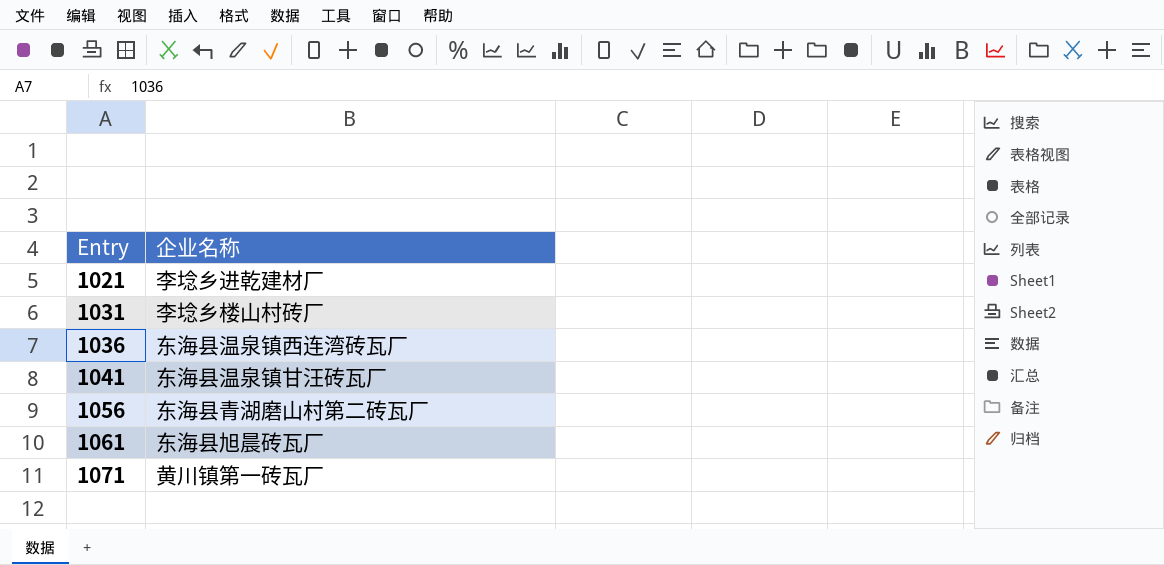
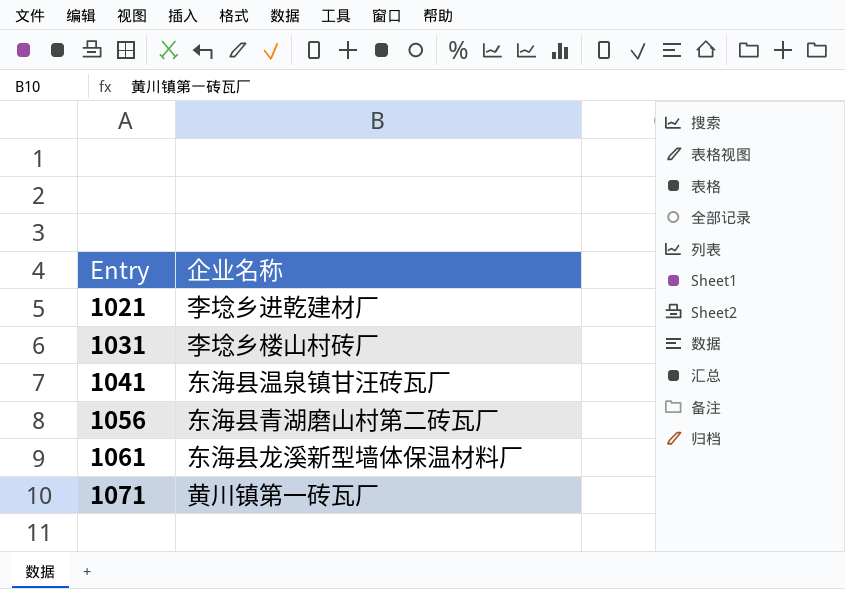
row 1036: 东海县温泉镇西连湾砖瓦厂 -> none
1061 | 企业名称: 东海县旭晨砖瓦厂 -> 东海县龙溪新型墙体保温材料厂

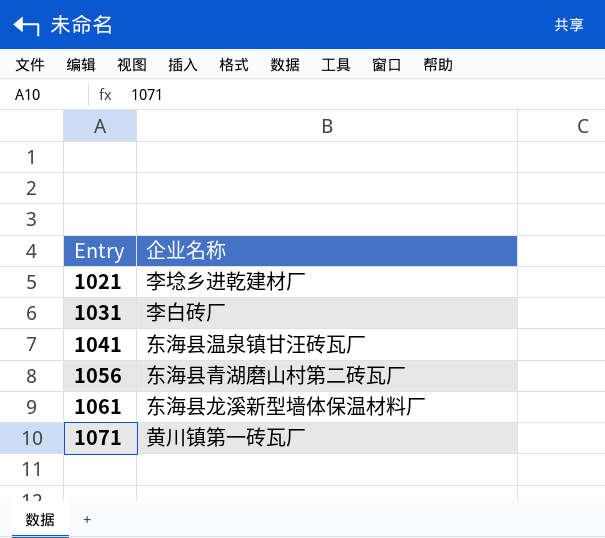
1031 | 企业名称: 李埝乡楼山村砖厂 -> 李白砖厂

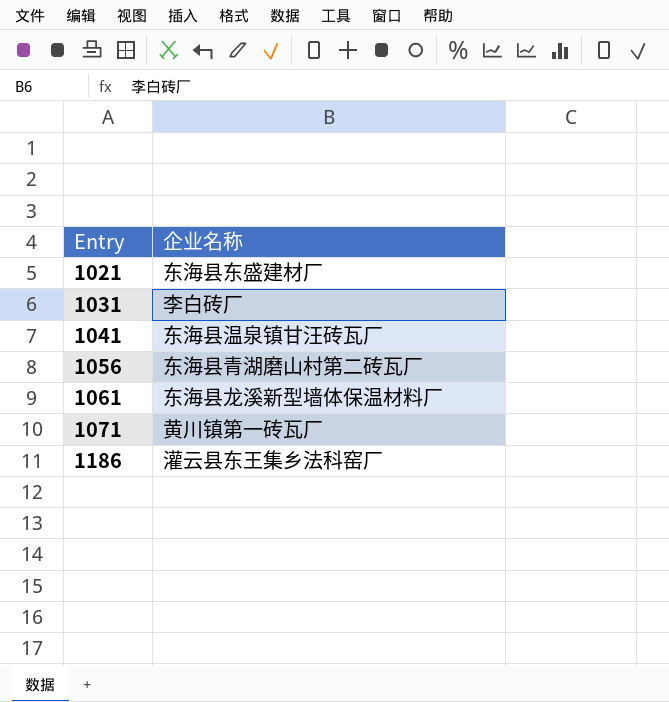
1021 | 企业名称: 李埝乡进乾建材厂 -> 东海县东盛建材厂
row 1186: none -> 灌云县东王集乡法科窑厂

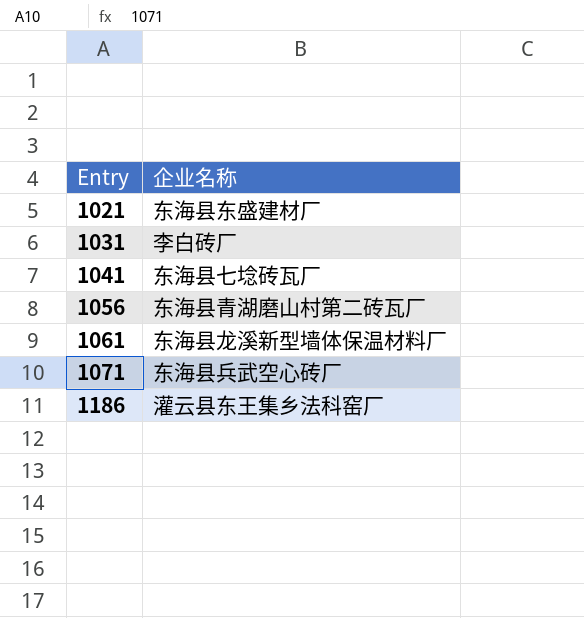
1041 | 企业名称: 东海县温泉镇甘汪砖瓦厂 -> 东海县七埝砖瓦厂
1071 | 企业名称: 黄川镇第一砖瓦厂 -> 东海县兵武空心砖厂

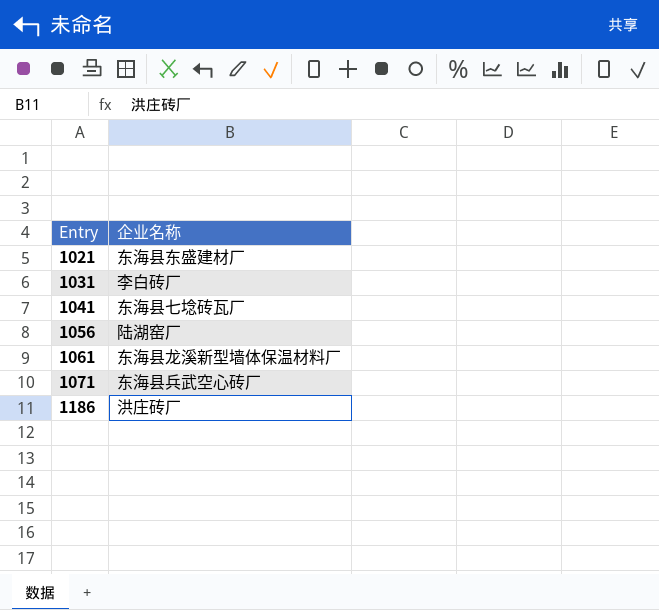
1056 | 企业名称: 东海县青湖磨山村第二砖瓦厂 -> 陆湖窑厂
1186 | 企业名称: 灌云县东王集乡法科窑厂 -> 洪庄砖厂

